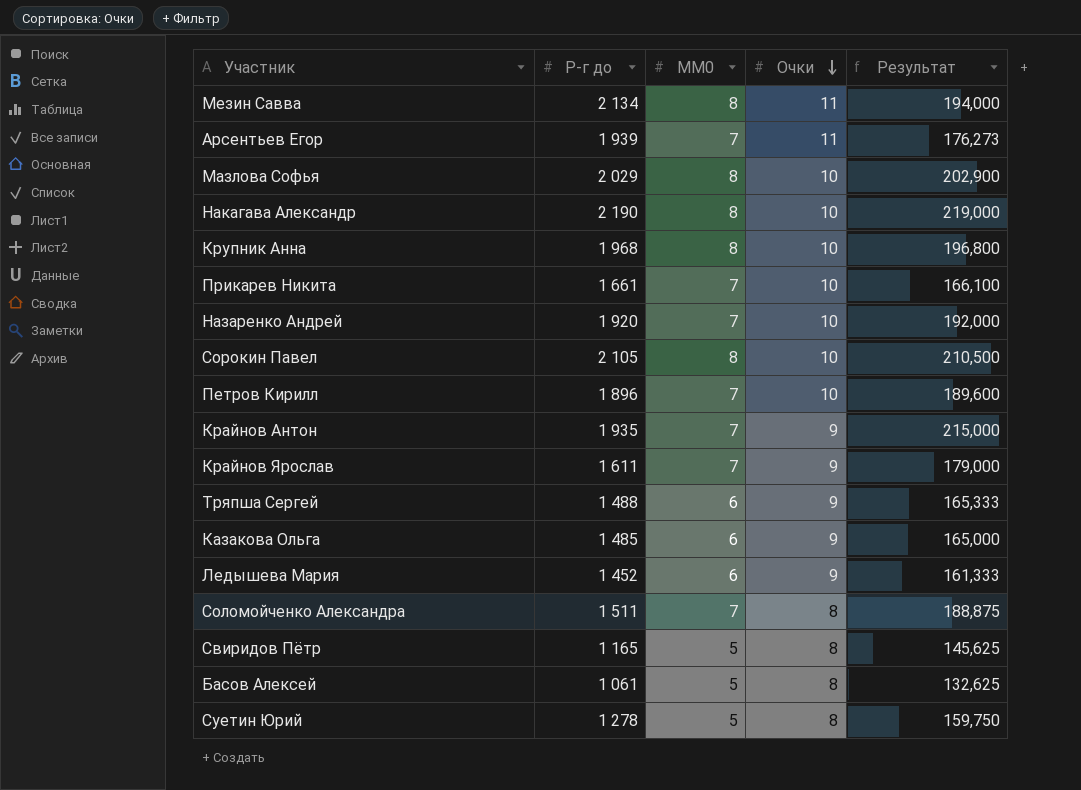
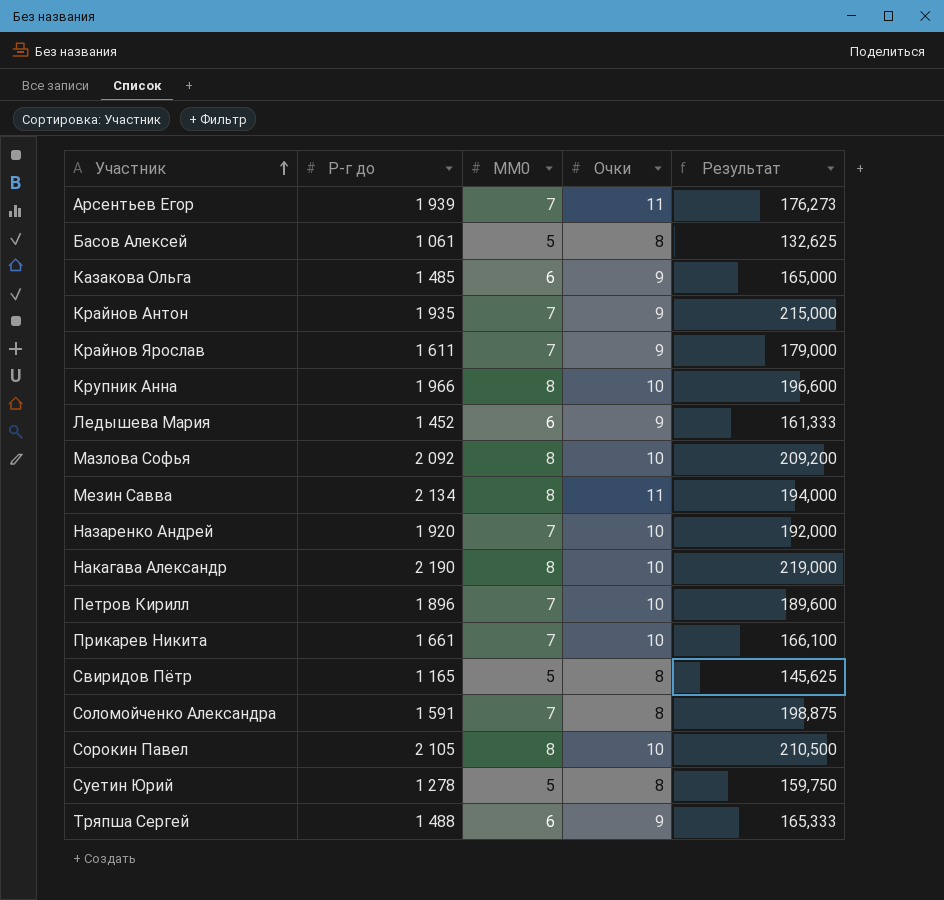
row order: Очки descending -> Участник ascending
Крупник Анна | Р-г до: 1 968 -> 1 966
Крупник Анна | Результат: 196,800 -> 196,600
Мазлова Софья | Р-г до: 2 029 -> 2 092
Мазлова Софья | Результат: 202,900 -> 209,200
Соломойченко Александра | Р-г до: 1 511 -> 1 591
Соломойченко Александра | Результат: 188,875 -> 198,875

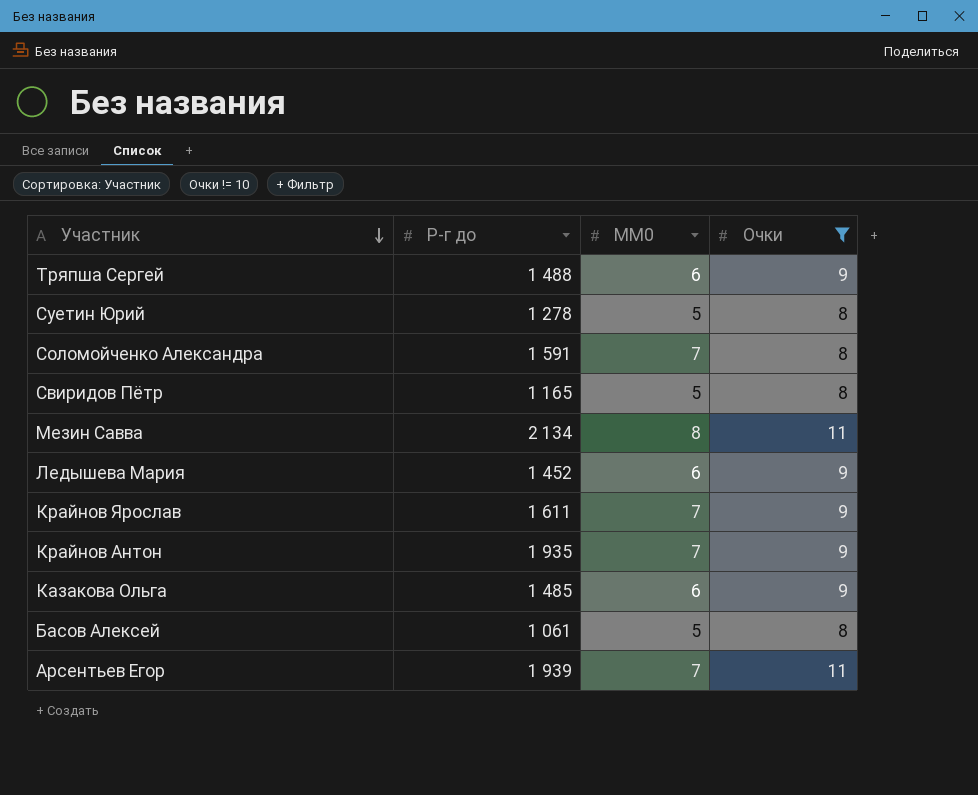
filter: none -> Очки != 10
row order: Участник ascending -> Участник descending
column Результат | formula: [Р-г до] / [Очки] -> none

